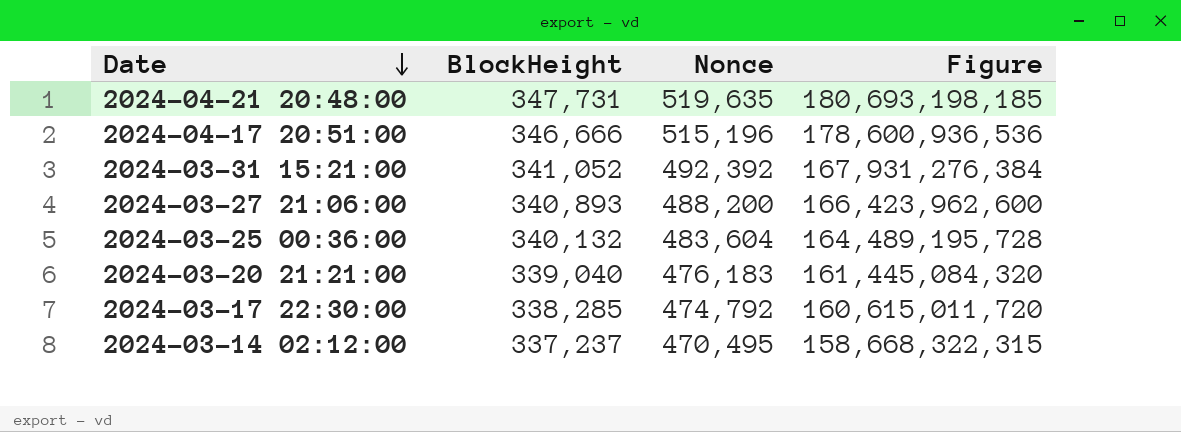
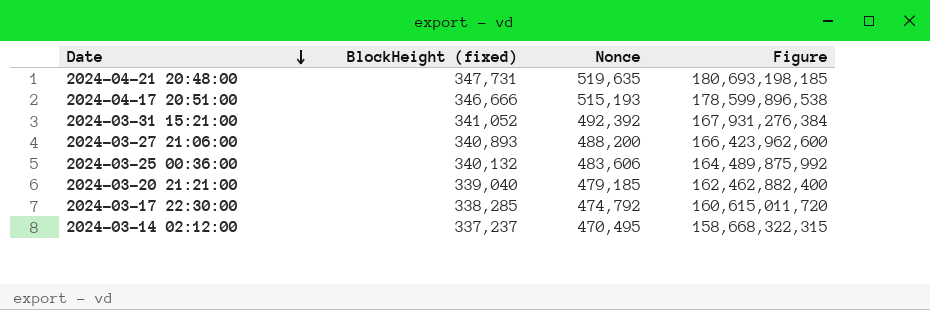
column name: BlockHeight -> BlockHeight (fixed)
2024-04-17 20:51:00 | Nonce: 515,196 -> 515,193
2024-04-17 20:51:00 | Figure: 178,600,936,536 -> 178,599,896,538
2024-03-25 00:36:00 | Nonce: 483,604 -> 483,606
2024-03-25 00:36:00 | Figure: 164,489,195,728 -> 164,489,875,992
2024-03-20 21:21:00 | Nonce: 476,183 -> 479,185
2024-03-20 21:21:00 | Figure: 161,445,084,320 -> 162,462,882,400

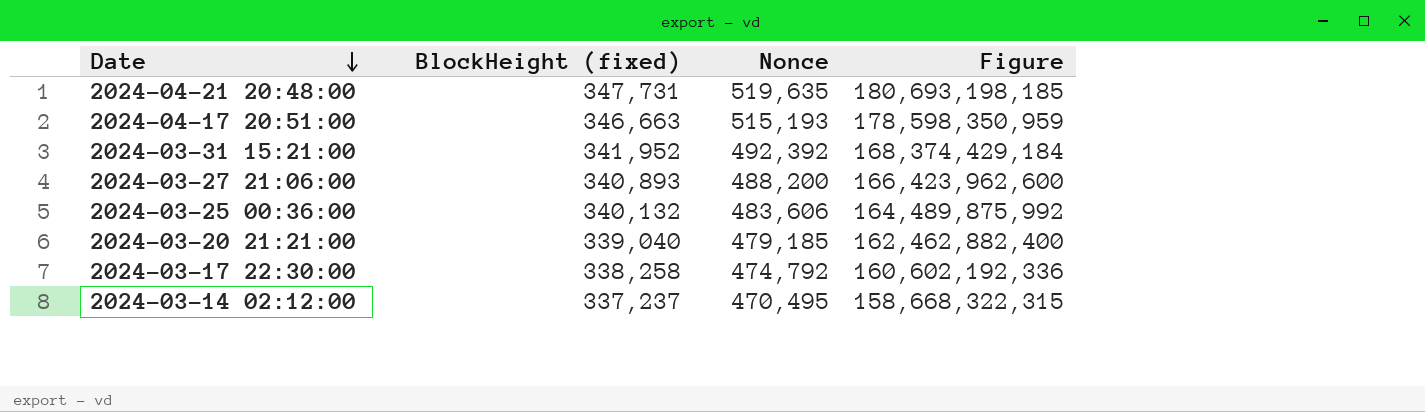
2024-04-17 20:51:00 | BlockHeight (fixed): 346,666 -> 346,663
2024-04-17 20:51:00 | Figure: 178,599,896,538 -> 178,598,350,959
2024-03-31 15:21:00 | BlockHeight (fixed): 341,052 -> 341,952
2024-03-31 15:21:00 | Figure: 167,931,276,384 -> 168,374,429,184
2024-03-17 22:30:00 | BlockHeight (fixed): 338,285 -> 338,258
2024-03-17 22:30:00 | Figure: 160,615,011,720 -> 160,602,192,336

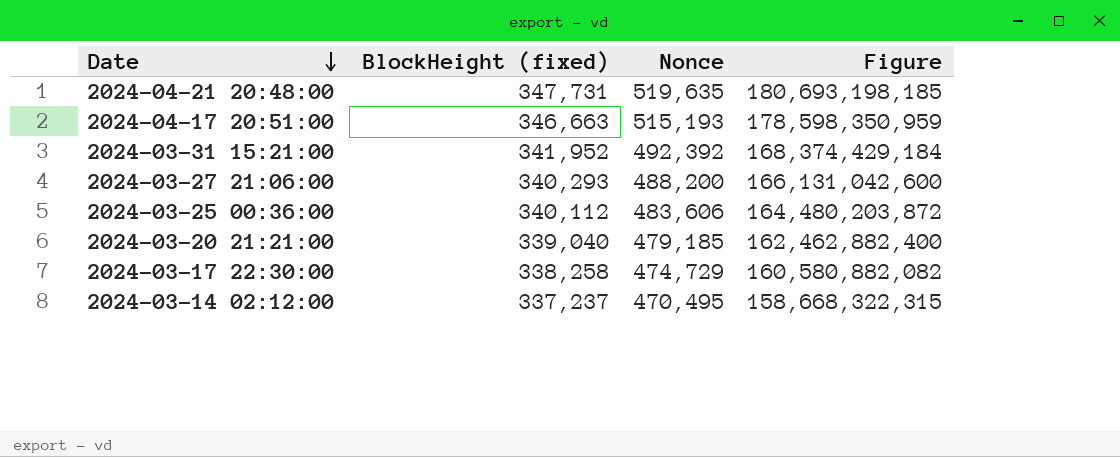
2024-03-27 21:06:00 | BlockHeight (fixed): 340,893 -> 340,293
2024-03-27 21:06:00 | Figure: 166,423,962,600 -> 166,131,042,600
2024-03-25 00:36:00 | BlockHeight (fixed): 340,132 -> 340,112
2024-03-25 00:36:00 | Figure: 164,489,875,992 -> 164,480,203,872
2024-03-17 22:30:00 | Nonce: 474,792 -> 474,729
2024-03-17 22:30:00 | Figure: 160,602,192,336 -> 160,580,882,082

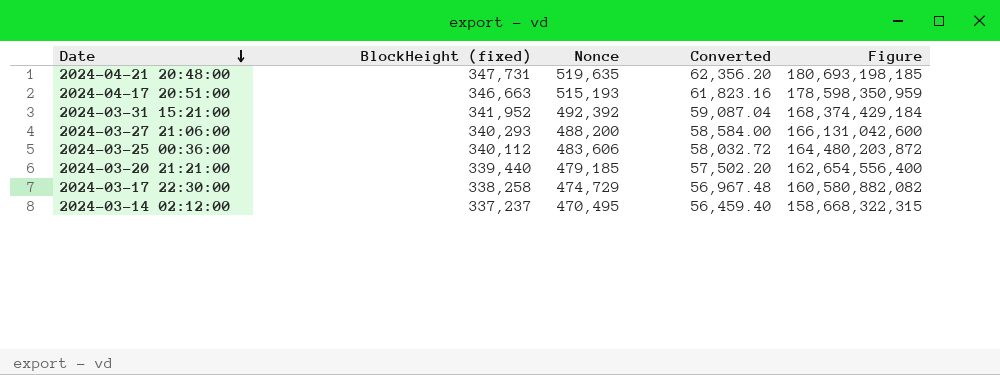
column Converted | formula: none -> [Nonce] * 0.12
2024-03-20 21:21:00 | BlockHeight (fixed): 339,040 -> 339,440
2024-03-20 21:21:00 | Figure: 162,462,882,400 -> 162,654,556,400

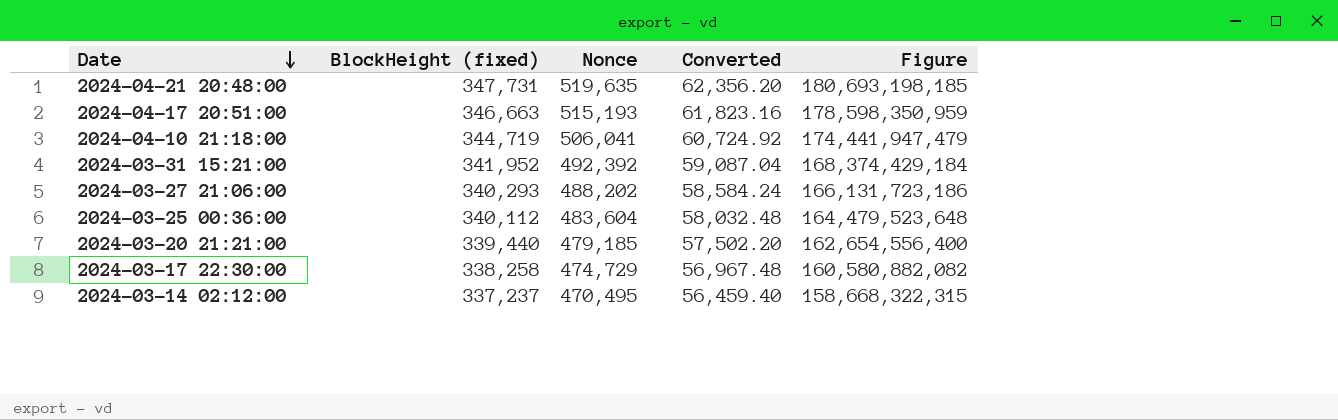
row 2024-04-10 21:18:00: none -> 344,719 | 506,041 | 60,724.92 | 174,441,947,479
2024-03-27 21:06:00 | Nonce: 488,200 -> 488,202
2024-03-27 21:06:00 | Converted: 58,584.00 -> 58,584.24
2024-03-27 21:06:00 | Figure: 166,131,042,600 -> 166,131,723,186
2024-03-25 00:36:00 | Nonce: 483,606 -> 483,604
2024-03-25 00:36:00 | Converted: 58,032.72 -> 58,032.48
2024-03-25 00:36:00 | Figure: 164,480,203,872 -> 164,479,523,648

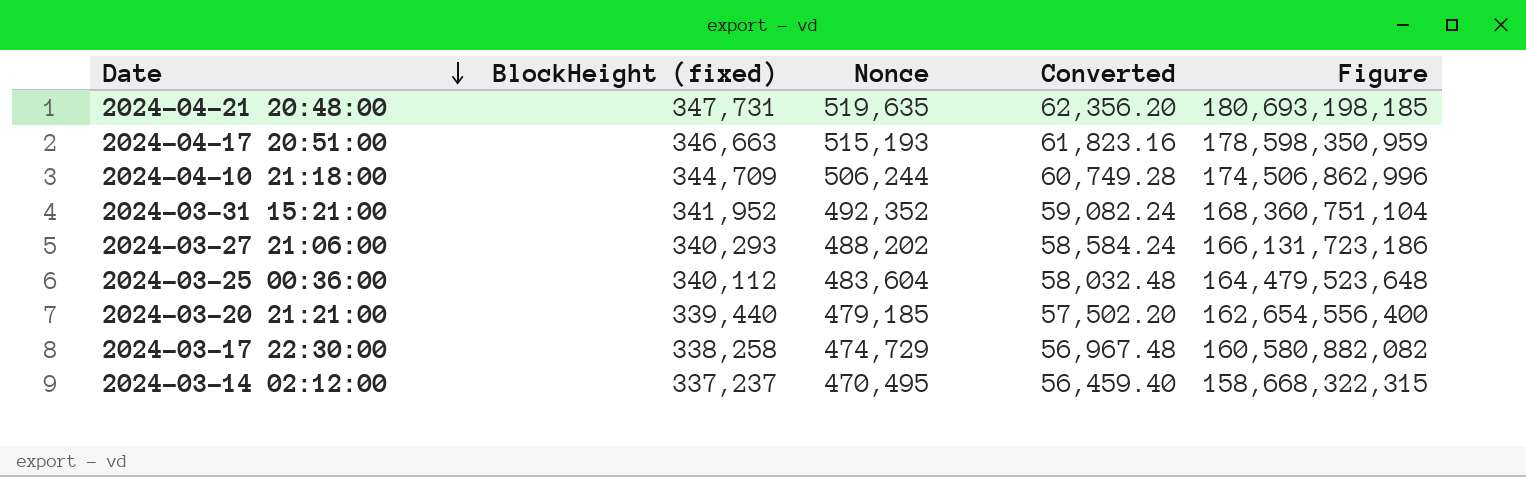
2024-04-10 21:18:00 | BlockHeight (fixed): 344,719 -> 344,709
2024-04-10 21:18:00 | Nonce: 506,041 -> 506,244
2024-04-10 21:18:00 | Converted: 60,724.92 -> 60,749.28
2024-04-10 21:18:00 | Figure: 174,441,947,479 -> 174,506,862,996
2024-03-31 15:21:00 | Nonce: 492,392 -> 492,352
2024-03-31 15:21:00 | Converted: 59,087.04 -> 59,082.24
2024-03-31 15:21:00 | Figure: 168,374,429,184 -> 168,360,751,104

